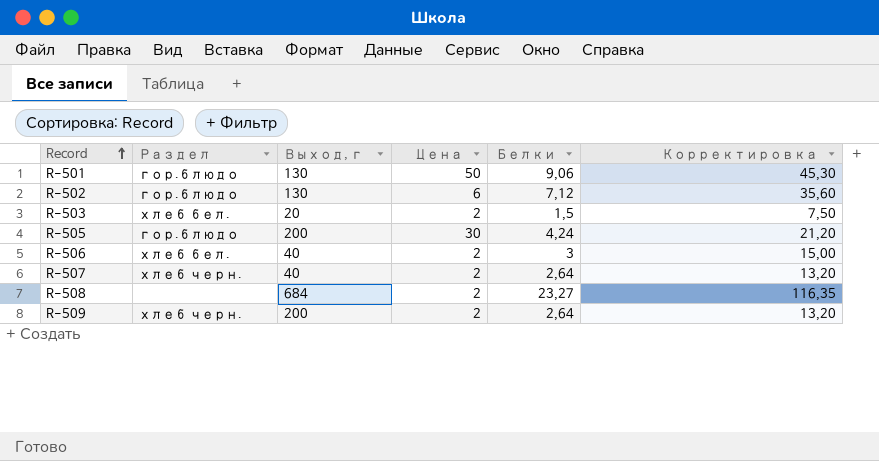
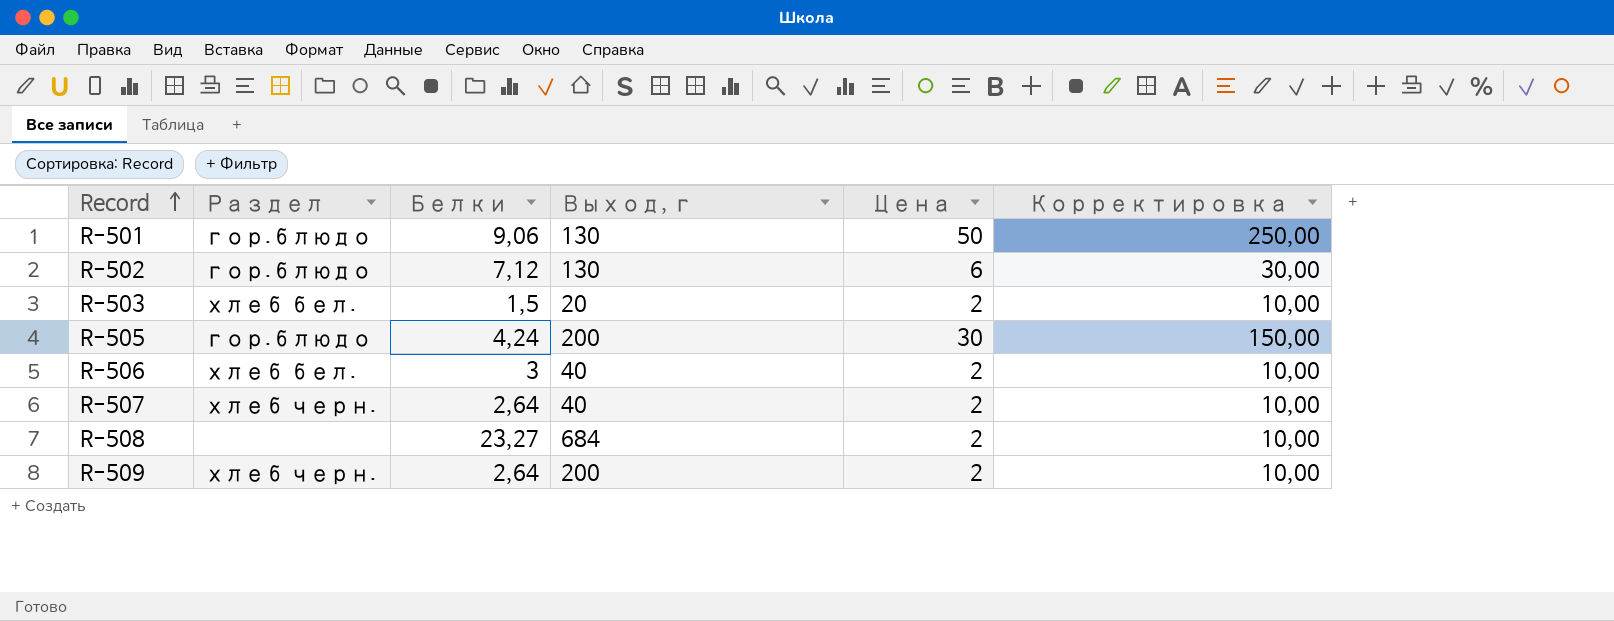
column Белки | position: 5 -> 3
column Корректировка | formula: [Белки] * 5 -> [Цена] * 5

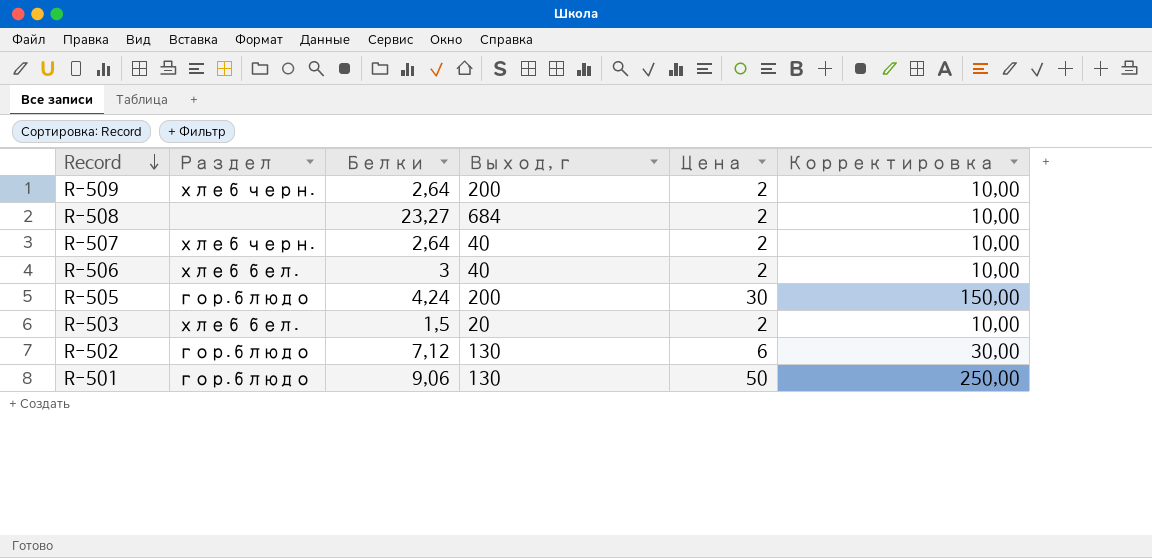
row order: Record ascending -> Record descending

